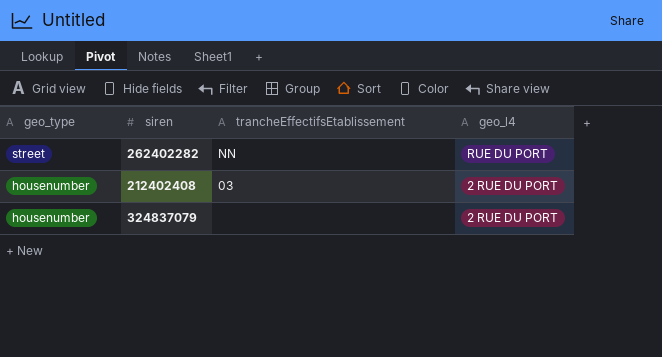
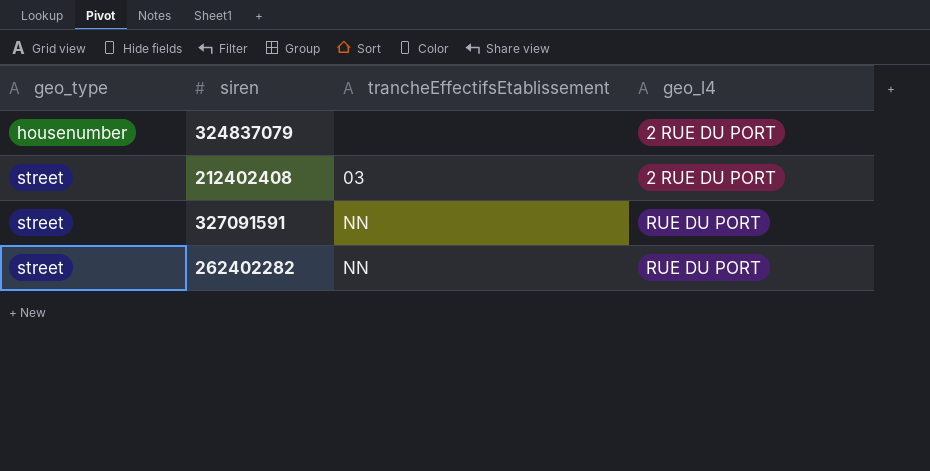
row order: geo_type descending -> geo_type ascending
212402408 | geo_type: housenumber -> street
row 327091591: none -> street | NN | RUE DU PORT

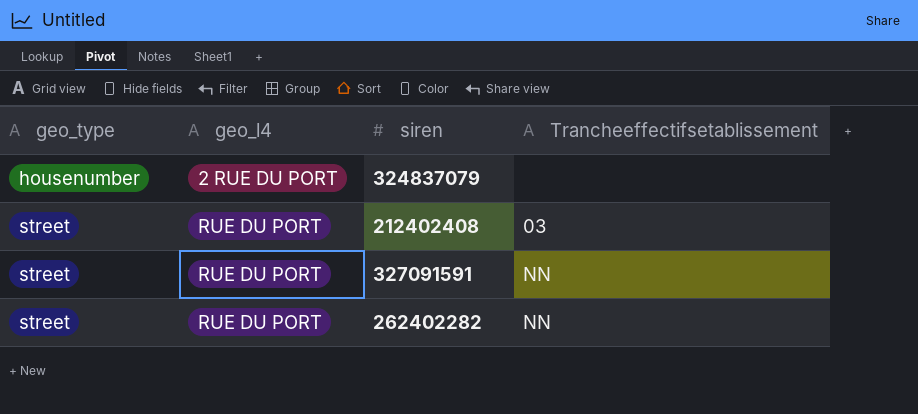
column geo_l4 | position: 4 -> 2
column name: trancheEffectifsEtablissement -> Trancheeffectifsetablissement
212402408 | geo_l4: 2 RUE DU PORT -> RUE DU PORT

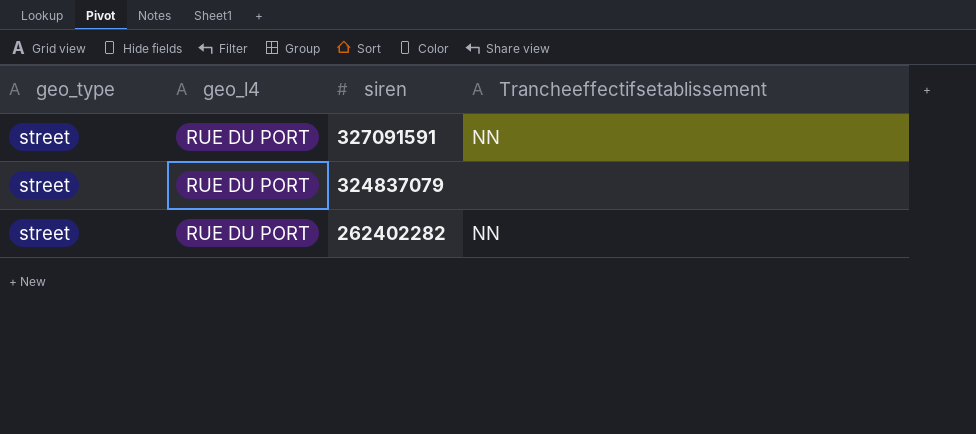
row order: geo_type ascending -> siren descending
row 212402408: street | RUE DU PORT | 03 -> none
324837079 | geo_type: housenumber -> street
324837079 | geo_l4: 2 RUE DU PORT -> RUE DU PORT

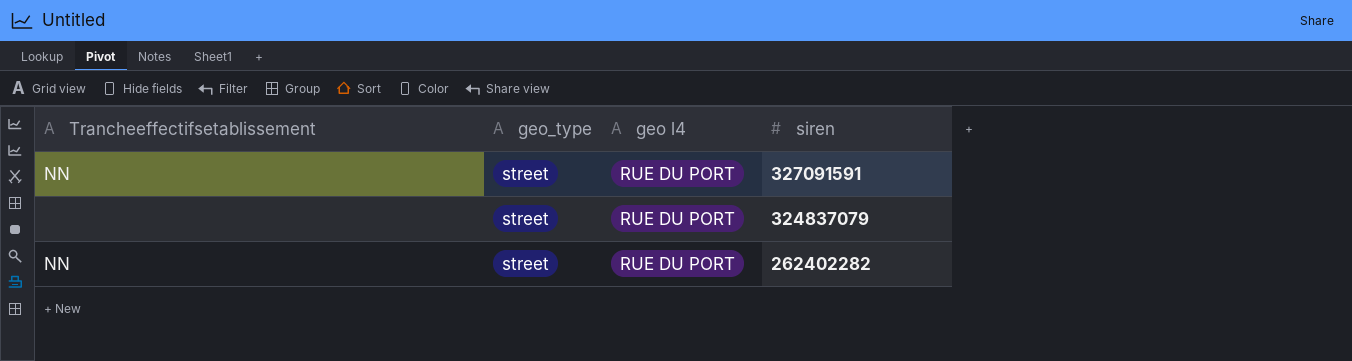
column Trancheeffectifsetablissement | position: 4 -> 1
column name: geo_l4 -> geo l4

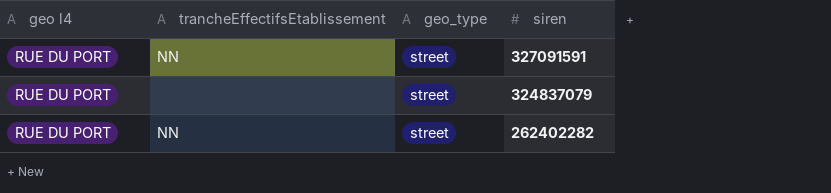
column geo l4 | position: 3 -> 1
column name: Trancheeffectifsetablissement -> trancheEffectifsEtablissement

